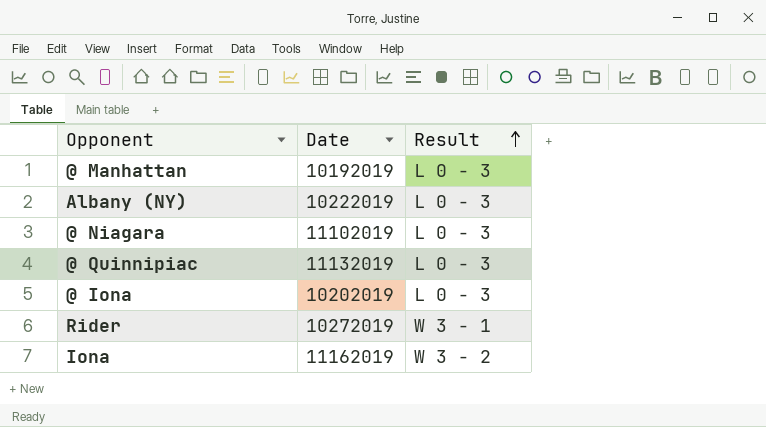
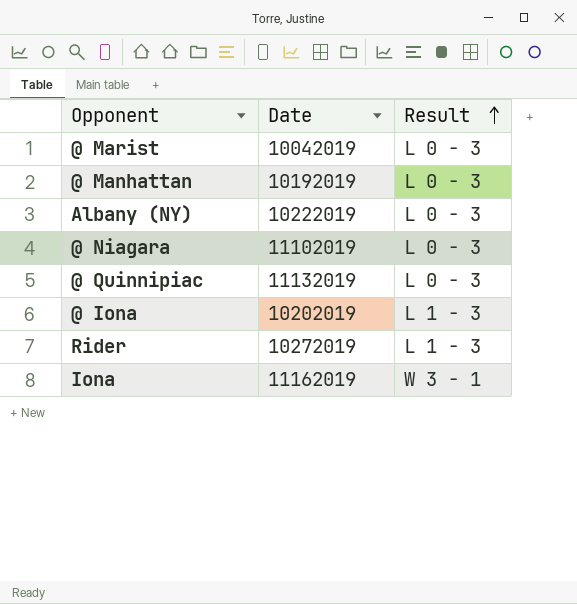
row @ Marist: none -> 10042019 | L 0 - 3
@ Iona | Result: L 0 - 3 -> L 1 - 3
Rider | Result: W 3 - 1 -> L 1 - 3
Iona | Result: W 3 - 2 -> W 3 - 1

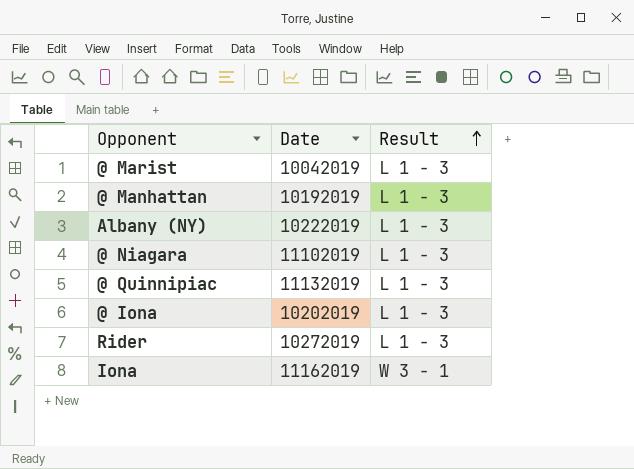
@ Marist | Result: L 0 - 3 -> L 1 - 3
@ Manhattan | Result: L 0 - 3 -> L 1 - 3
Albany (NY) | Result: L 0 - 3 -> L 1 - 3
@ Niagara | Result: L 0 - 3 -> L 1 - 3
@ Quinnipiac | Result: L 0 - 3 -> L 1 - 3

